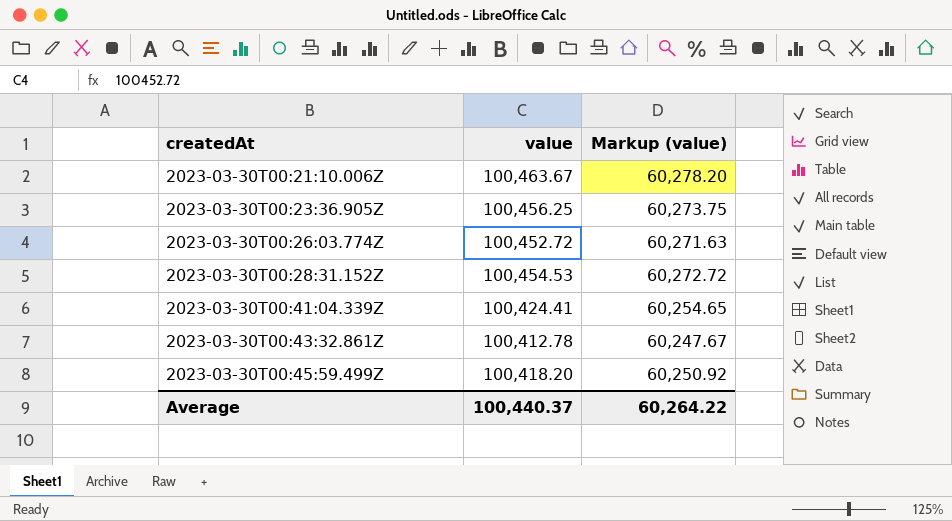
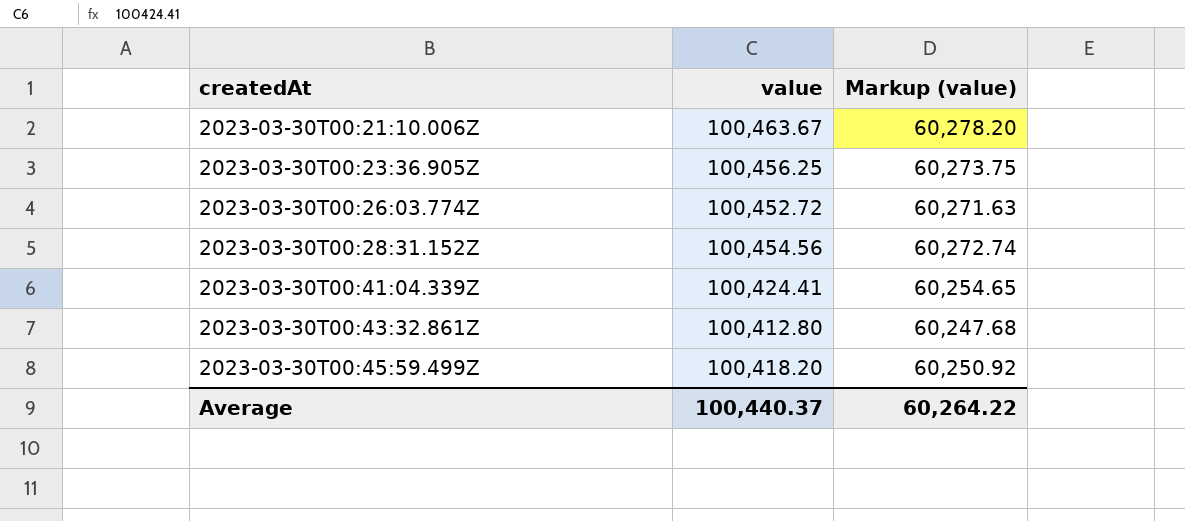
2023-03-30T00:28:31.152Z | value: 100,454.53 -> 100,454.56
2023-03-30T00:28:31.152Z | Markup (value): 60,272.72 -> 60,272.74
2023-03-30T00:43:32.861Z | value: 100,412.78 -> 100,412.80
2023-03-30T00:43:32.861Z | Markup (value): 60,247.67 -> 60,247.68

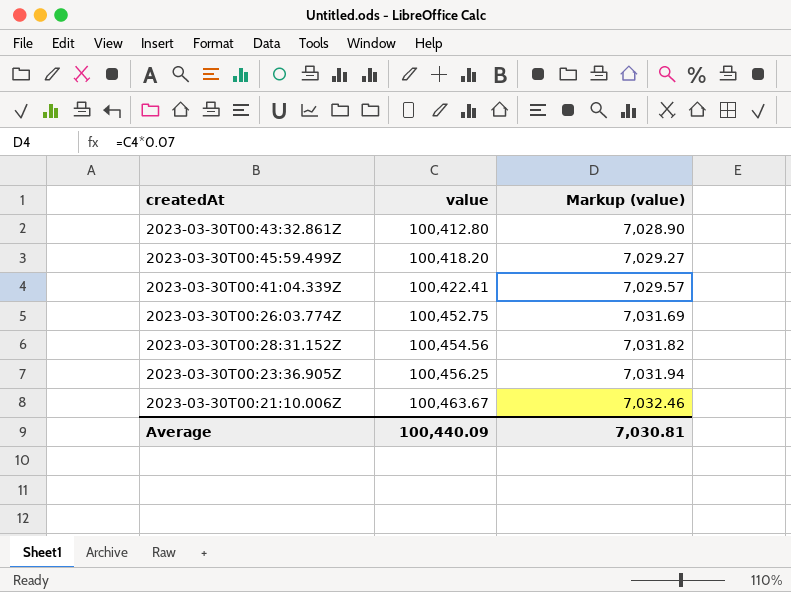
row order: createdAt ascending -> value ascending
column Markup (value) | formula: [value] * 0.6 -> [value] * 0.07
2023-03-30T00:41:04.339Z | value: 100,424.41 -> 100,422.41
2023-03-30T00:26:03.774Z | value: 100,452.72 -> 100,452.75
Average | value: 100,440.37 -> 100,440.09
Average | Markup (value): 60,264.22 -> 7,030.81

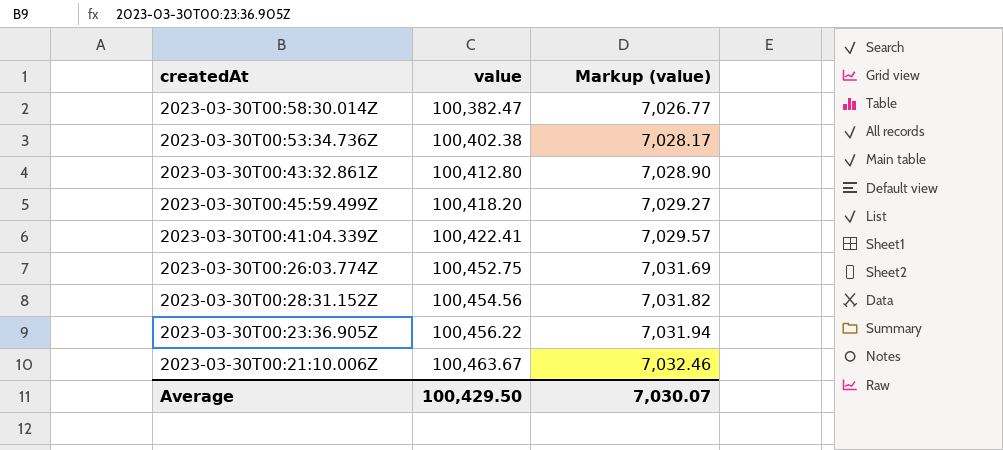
row 2023-03-30T00:58:30.014Z: none -> 100,382.47 | 7,026.77
row 2023-03-30T00:53:34.736Z: none -> 100,402.38 | 7,028.17
2023-03-30T00:23:36.905Z | value: 100,456.25 -> 100,456.22
Average | value: 100,440.09 -> 100,429.50
Average | Markup (value): 7,030.81 -> 7,030.07

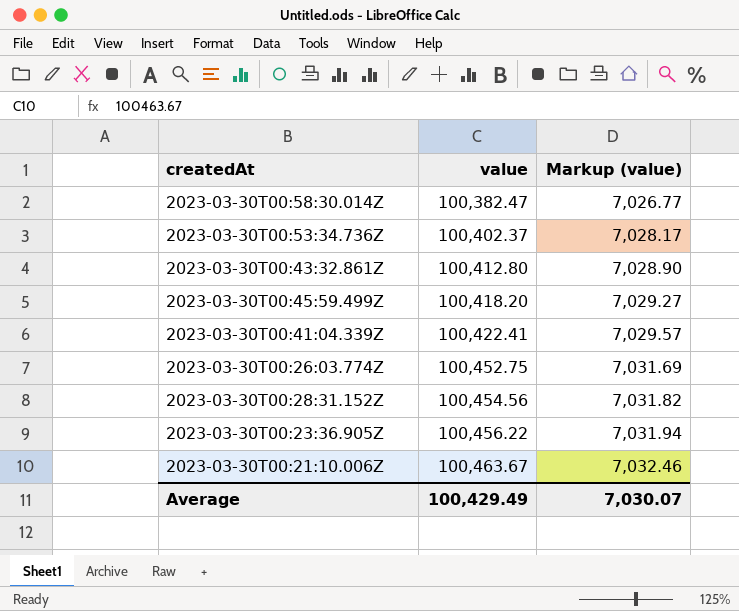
2023-03-30T00:53:34.736Z | value: 100,402.38 -> 100,402.37
Average | value: 100,429.50 -> 100,429.49

